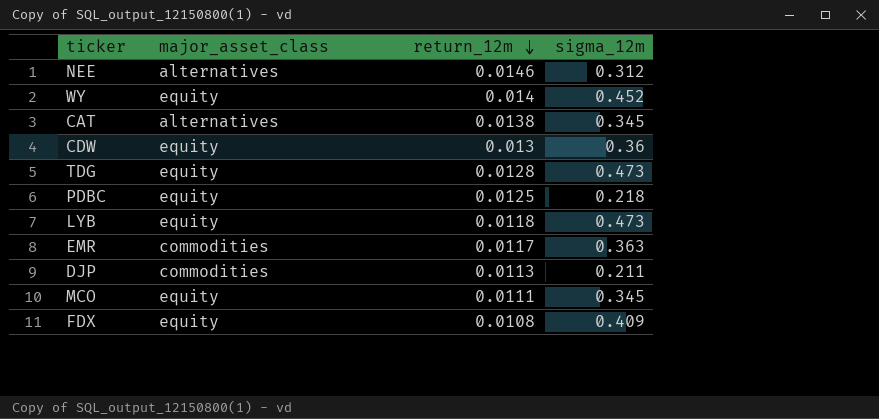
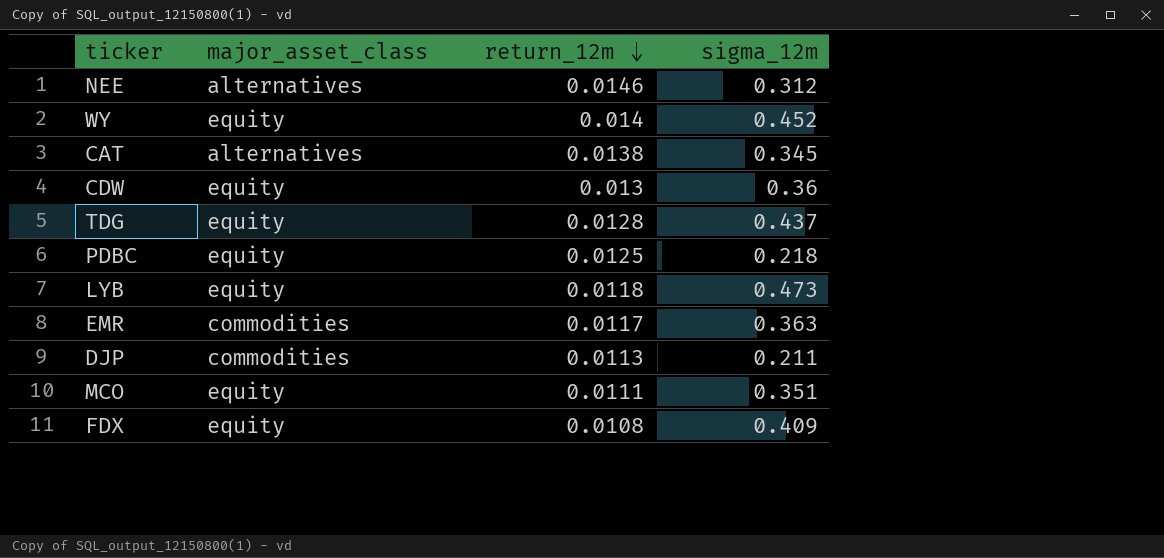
TDG | sigma_12m: 0.473 -> 0.437
MCO | sigma_12m: 0.345 -> 0.351

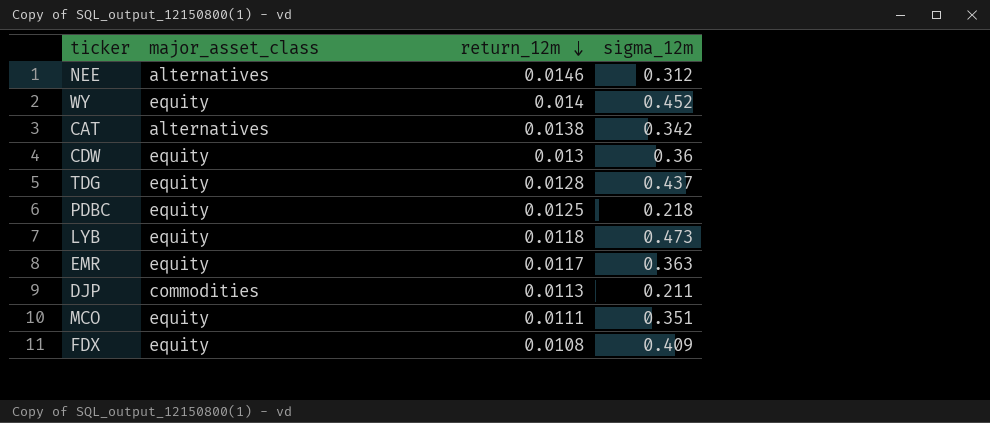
CAT | sigma_12m: 0.345 -> 0.342
EMR | major_asset_class: commodities -> equity

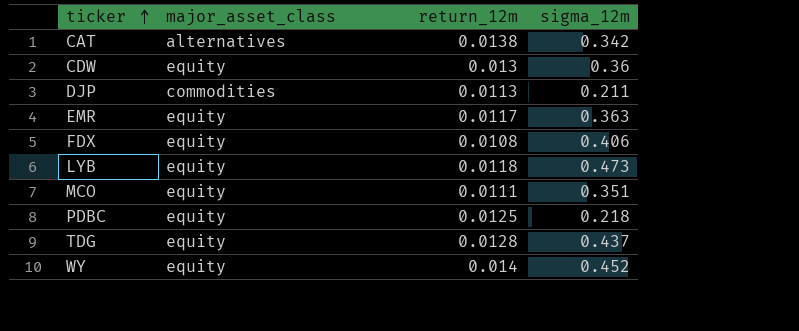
row order: return_12m descending -> ticker ascending
row NEE: alternatives | 0.0146 | 0.312 -> none
FDX | sigma_12m: 0.409 -> 0.406

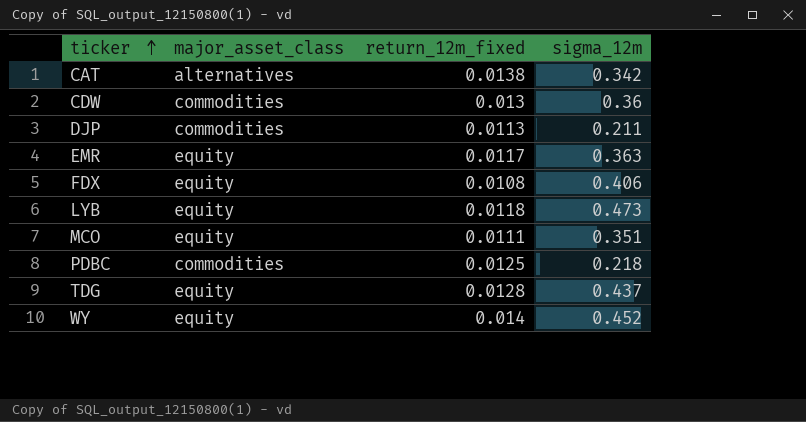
column name: return_12m -> return_12m_fixed
CDW | major_asset_class: equity -> commodities
PDBC | major_asset_class: equity -> commodities

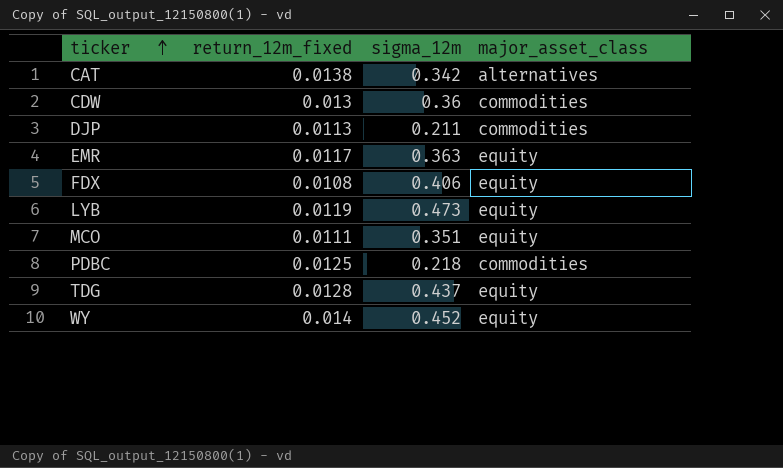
column major_asset_class | position: 2 -> 4
LYB | return_12m_fixed: 0.0118 -> 0.0119

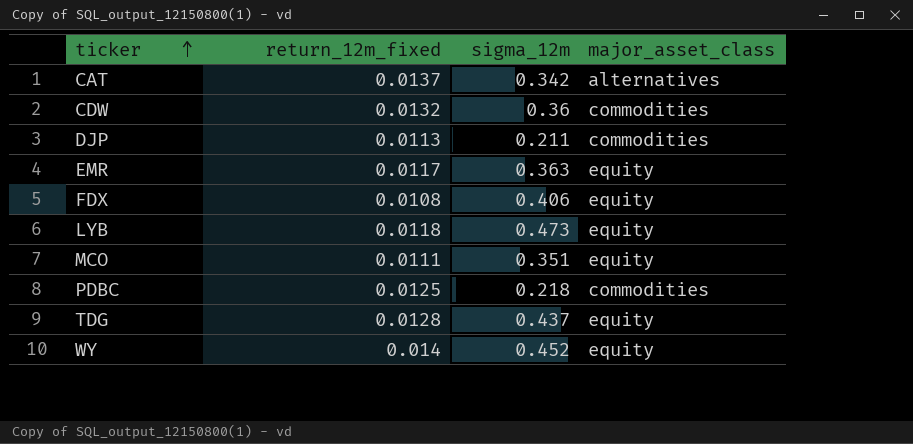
CAT | return_12m_fixed: 0.0138 -> 0.0137
CDW | return_12m_fixed: 0.013 -> 0.0132
LYB | return_12m_fixed: 0.0119 -> 0.0118

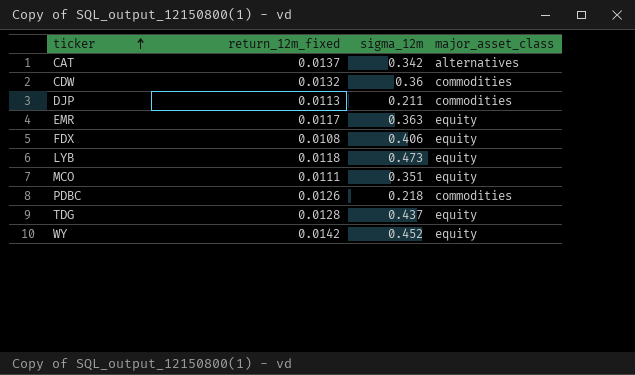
PDBC | return_12m_fixed: 0.0125 -> 0.0126
WY | return_12m_fixed: 0.014 -> 0.0142

